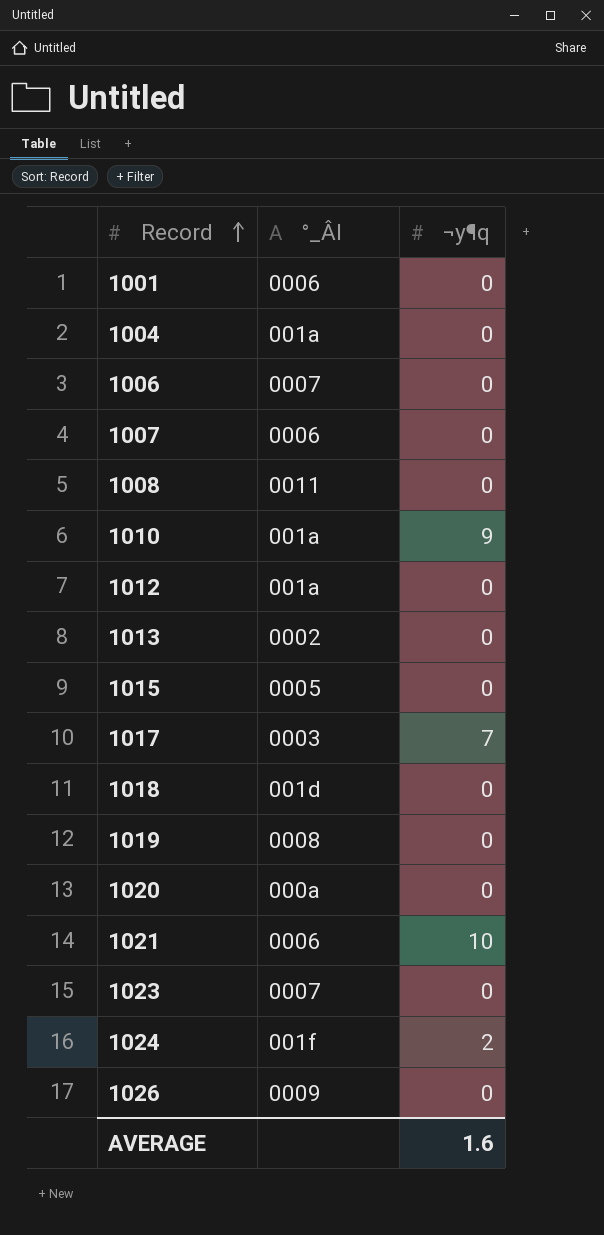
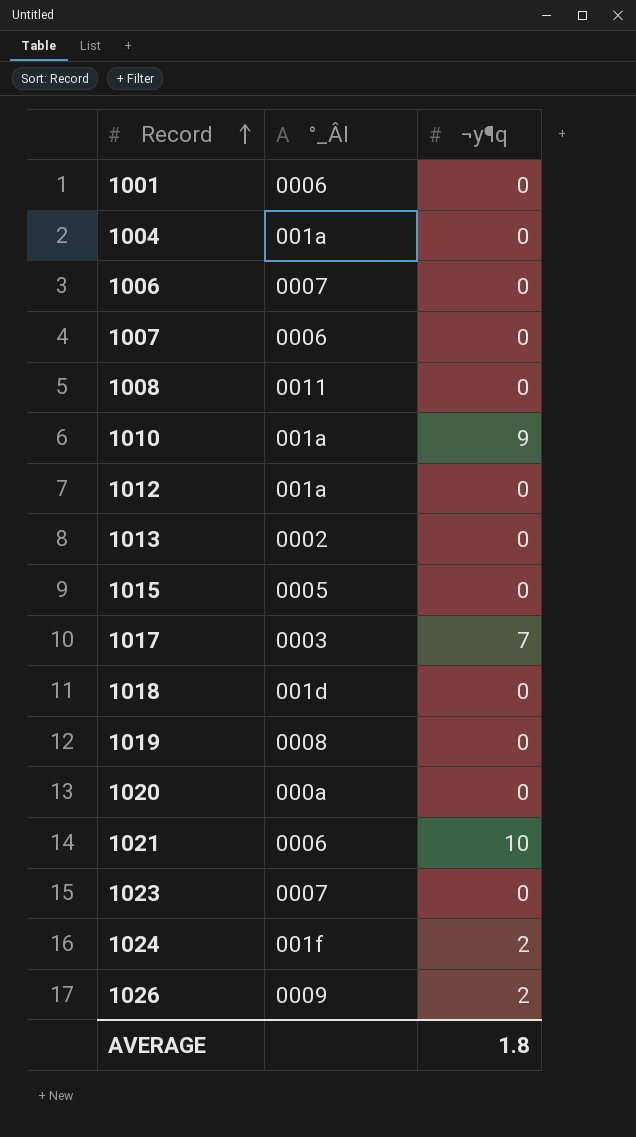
1026 | ¬y¶q: 0 -> 2
AVERAGE | ¬y¶q: 1.6 -> 1.8

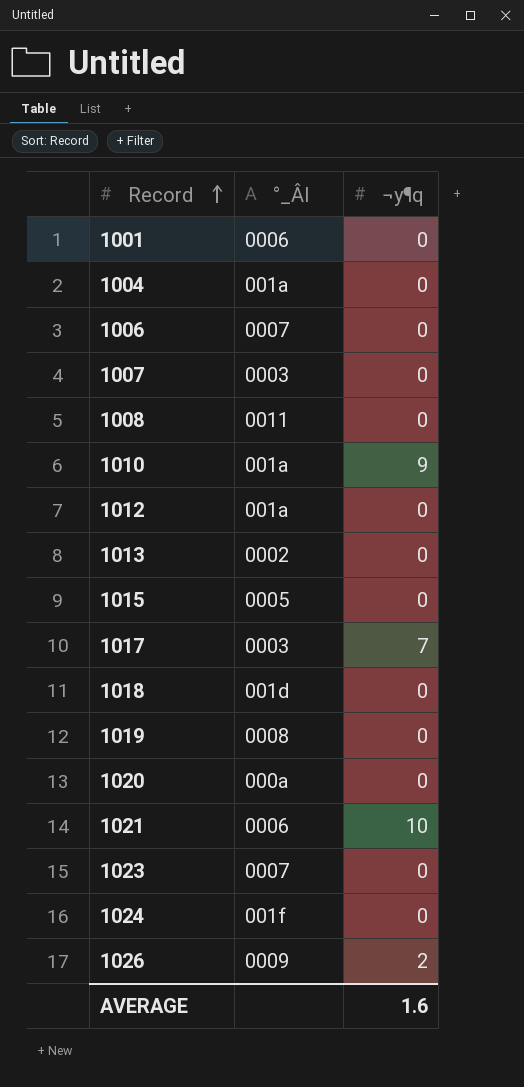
1007 | °_ÂI: 0006 -> 0003
1024 | ¬y¶q: 2 -> 0
AVERAGE | ¬y¶q: 1.8 -> 1.6

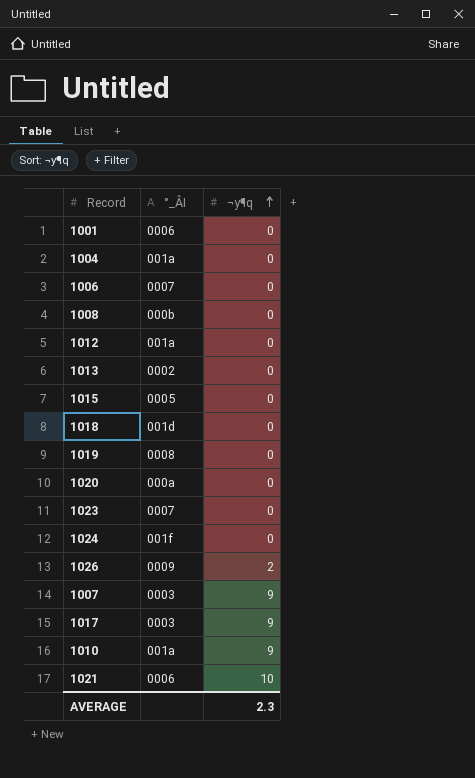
row order: Record ascending -> ¬y¶q ascending
1008 | °_ÂI: 0011 -> 000b
1007 | ¬y¶q: 0 -> 9
1017 | ¬y¶q: 7 -> 9
AVERAGE | ¬y¶q: 1.6 -> 2.3

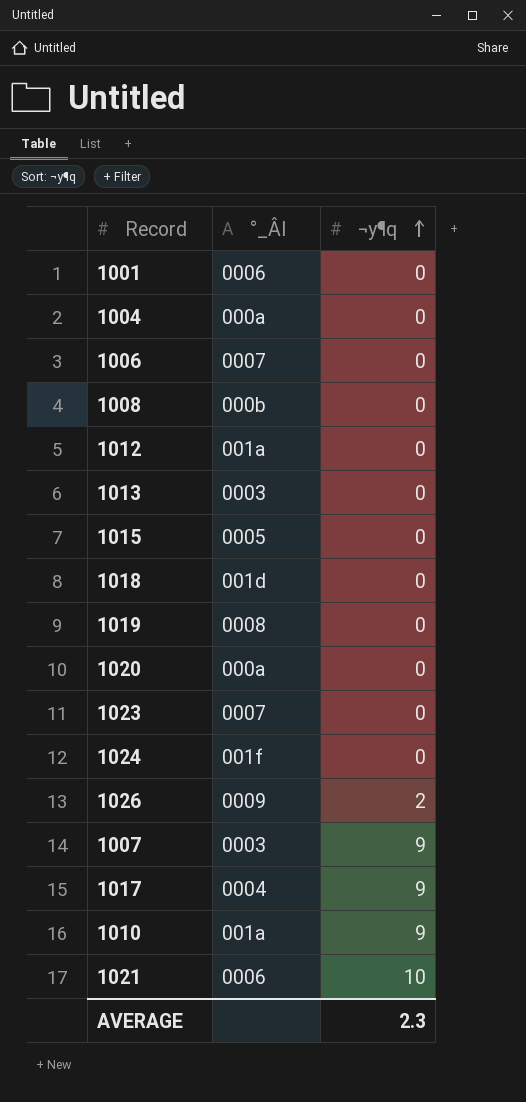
1004 | °_ÂI: 001a -> 000a
1013 | °_ÂI: 0002 -> 0003
1017 | °_ÂI: 0003 -> 0004

